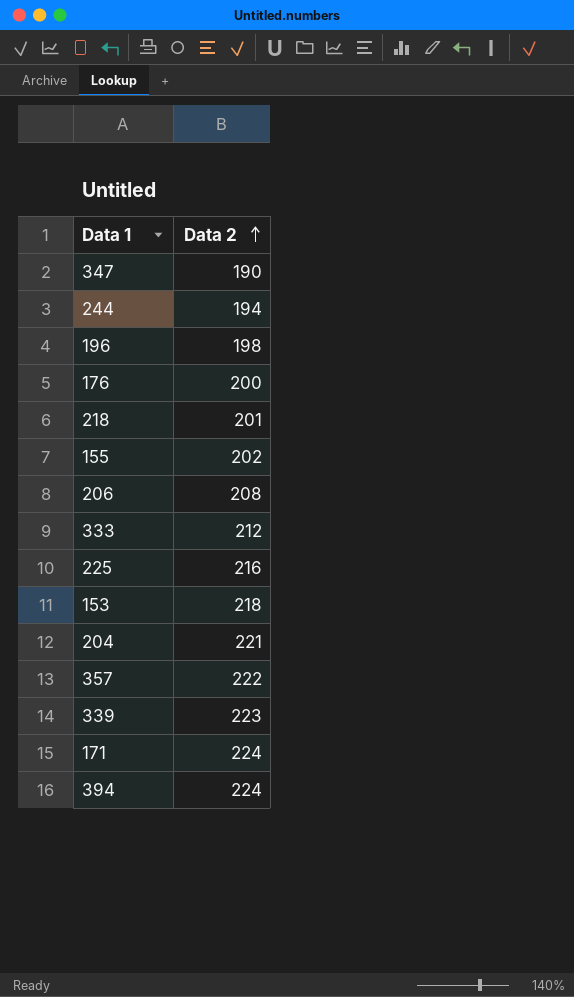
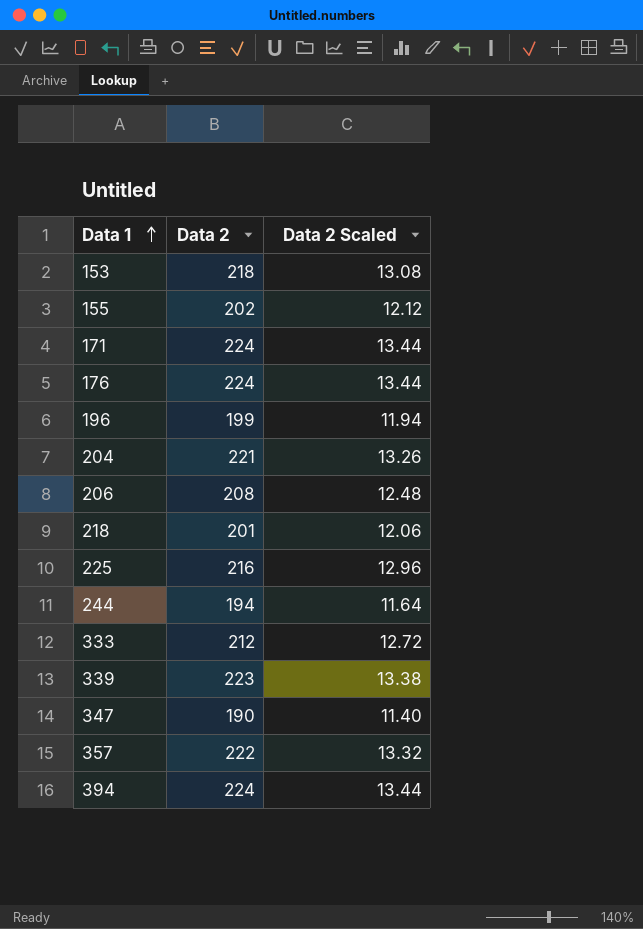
row order: Data 2 ascending -> Data 1 ascending
column Data 2 Scaled | formula: none -> [Data 2] * 0.06
176 | Data 2: 200 -> 224
196 | Data 2: 198 -> 199

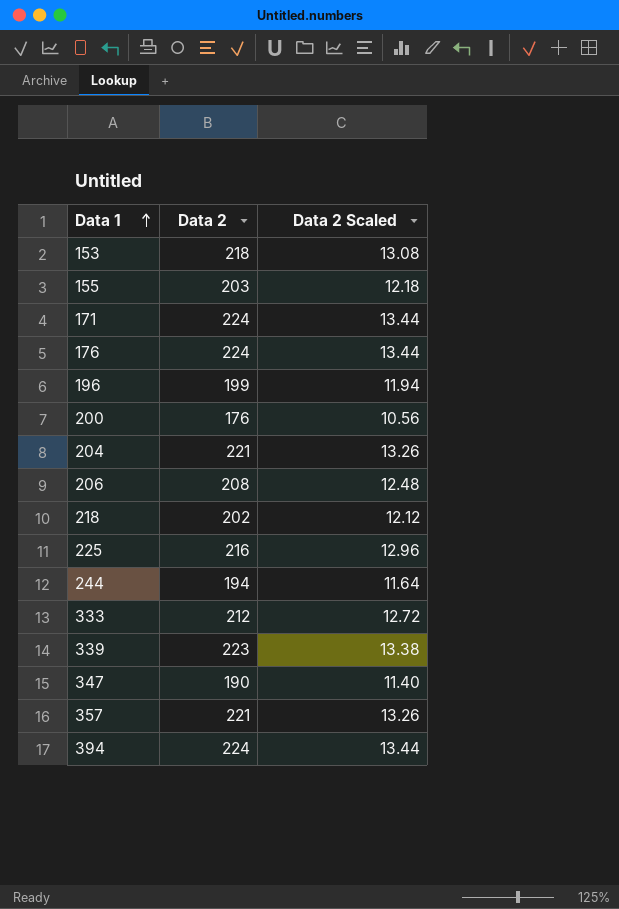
155 | Data 2: 202 -> 203
155 | Data 2 Scaled: 12.12 -> 12.18
row 200: none -> 176 | 10.56
218 | Data 2: 201 -> 202
218 | Data 2 Scaled: 12.06 -> 12.12
357 | Data 2: 222 -> 221
357 | Data 2 Scaled: 13.32 -> 13.26

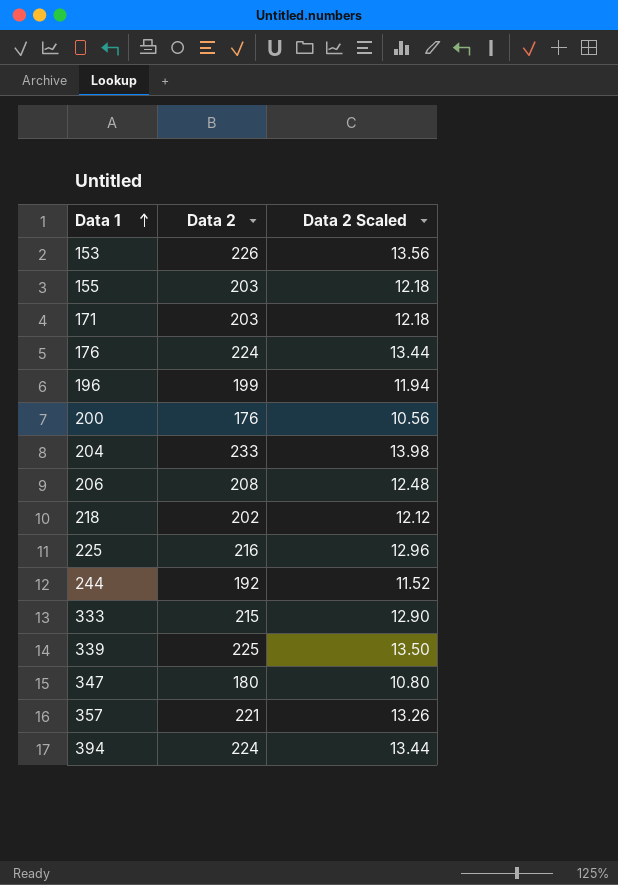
153 | Data 2: 218 -> 226
153 | Data 2 Scaled: 13.08 -> 13.56
171 | Data 2: 224 -> 203
171 | Data 2 Scaled: 13.44 -> 12.18
204 | Data 2: 221 -> 233
204 | Data 2 Scaled: 13.26 -> 13.98
244 | Data 2: 194 -> 192
244 | Data 2 Scaled: 11.64 -> 11.52
333 | Data 2: 212 -> 215
333 | Data 2 Scaled: 12.72 -> 12.90
339 | Data 2: 223 -> 225
339 | Data 2 Scaled: 13.38 -> 13.50
347 | Data 2: 190 -> 180
347 | Data 2 Scaled: 11.40 -> 10.80

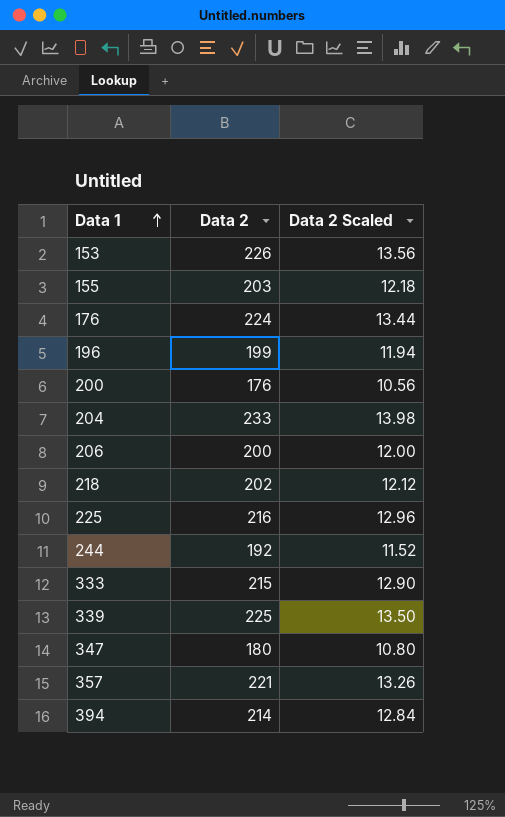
row 171: 203 | 12.18 -> none
206 | Data 2: 208 -> 200
206 | Data 2 Scaled: 12.48 -> 12.00
394 | Data 2: 224 -> 214
394 | Data 2 Scaled: 13.44 -> 12.84

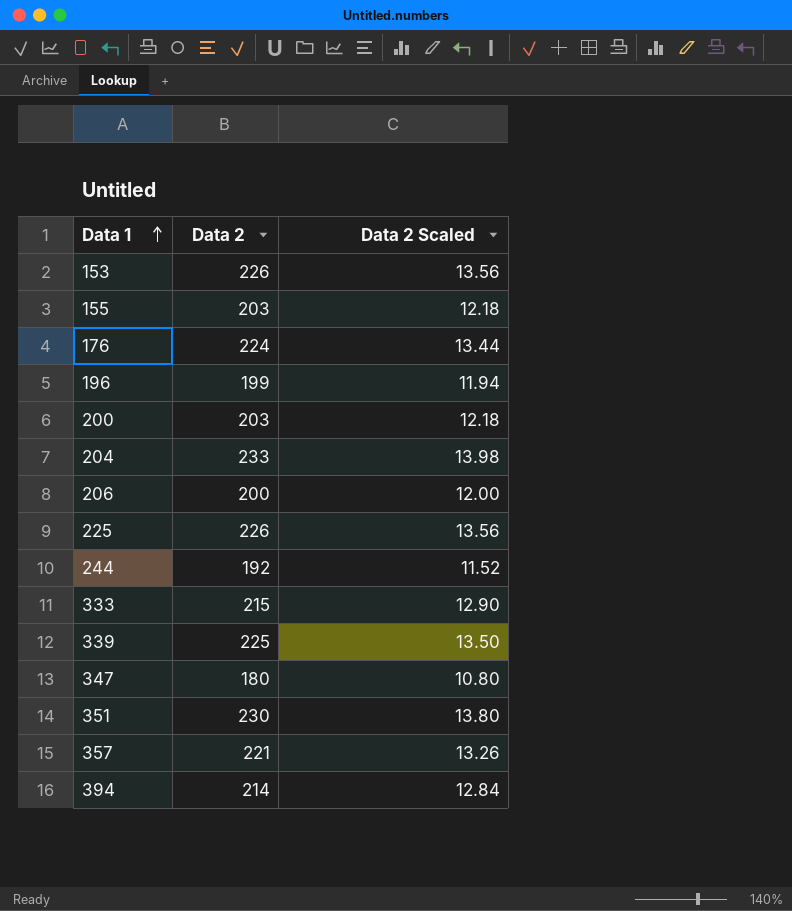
row 218: 202 | 12.12 -> none
200 | Data 2: 176 -> 203
200 | Data 2 Scaled: 10.56 -> 12.18
225 | Data 2: 216 -> 226
225 | Data 2 Scaled: 12.96 -> 13.56
row 351: none -> 230 | 13.80

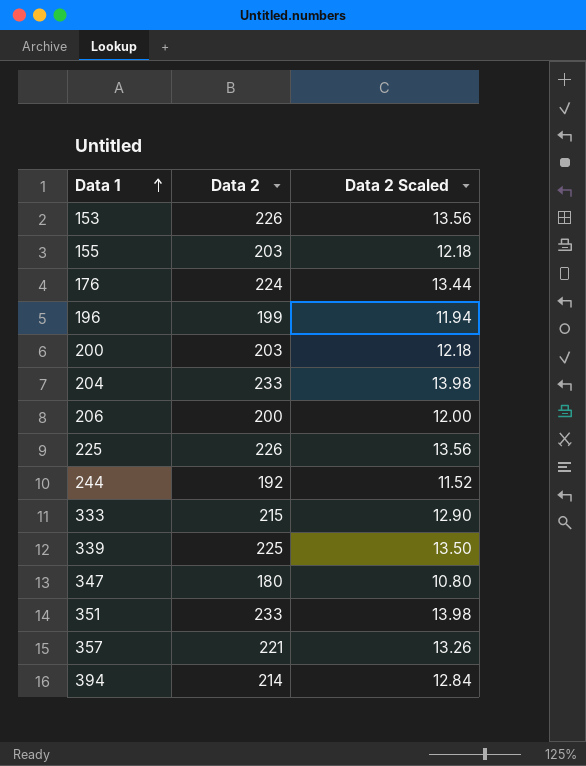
351 | Data 2: 230 -> 233
351 | Data 2 Scaled: 13.80 -> 13.98

